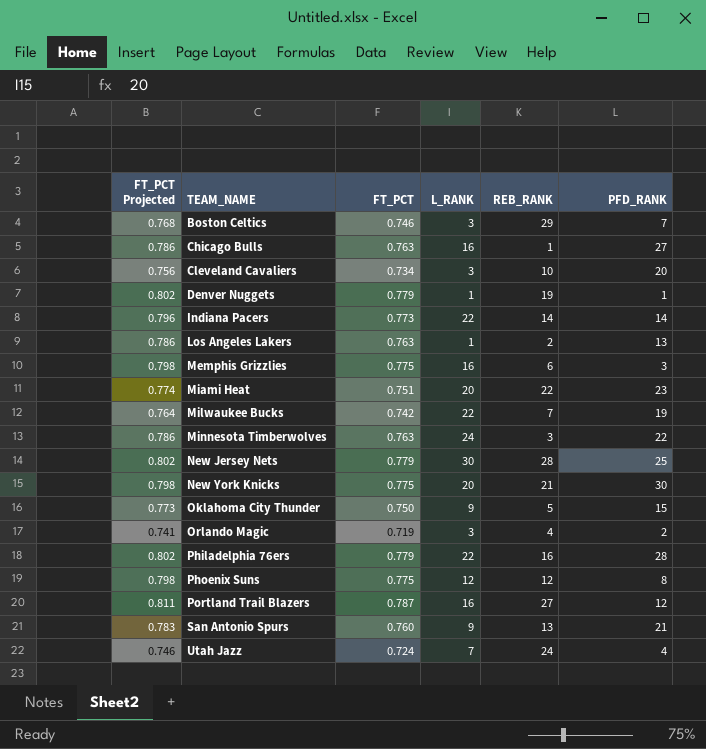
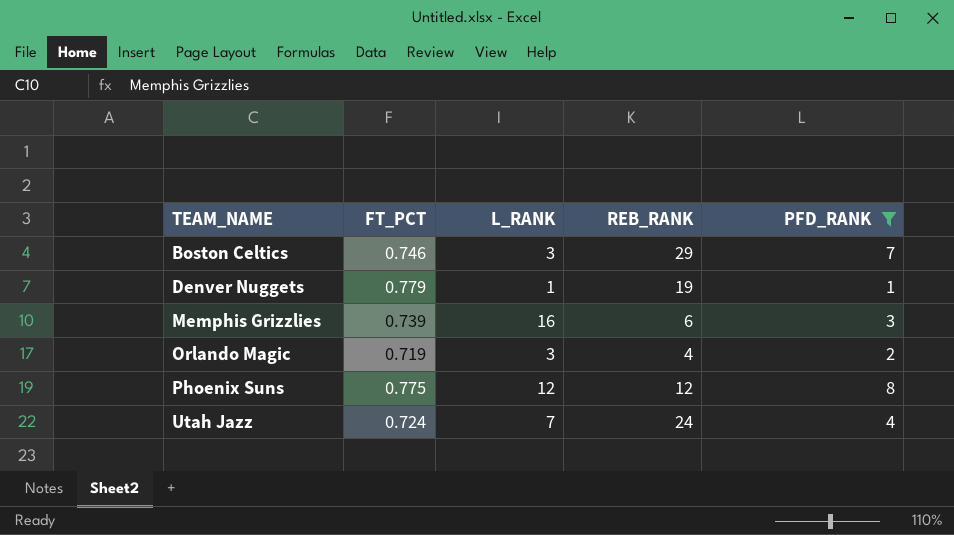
filter: none -> PFD_RANK <= 8
column FT_PCT Projected | formula: [FT_PCT] * 1.03 -> none
Memphis Grizzlies | FT_PCT: 0.775 -> 0.739

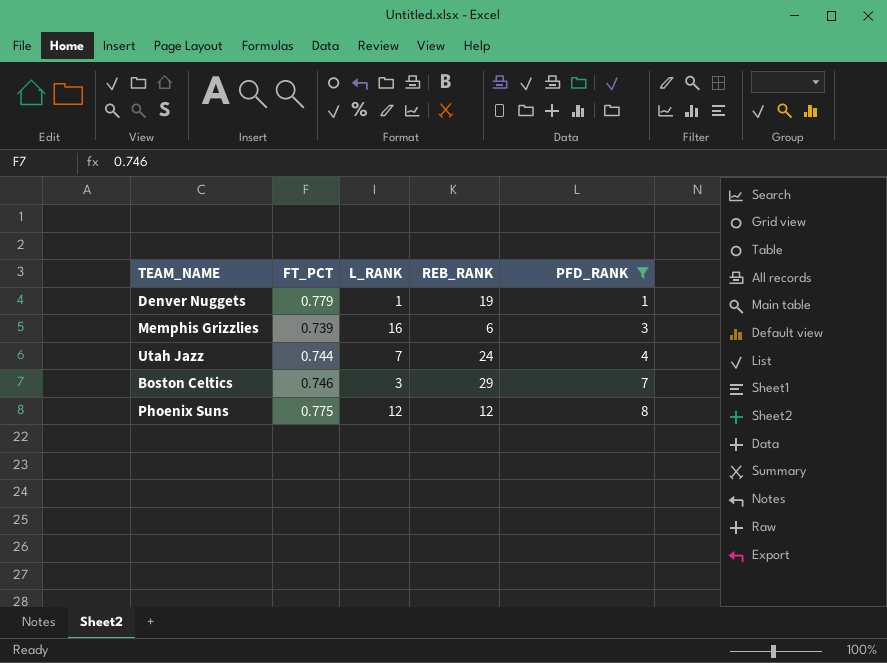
row order: TEAM_NAME ascending -> PFD_RANK ascending
row Orlando Magic: 0.719 | 3 | 4 | 2 -> none
Utah Jazz | FT_PCT: 0.724 -> 0.744

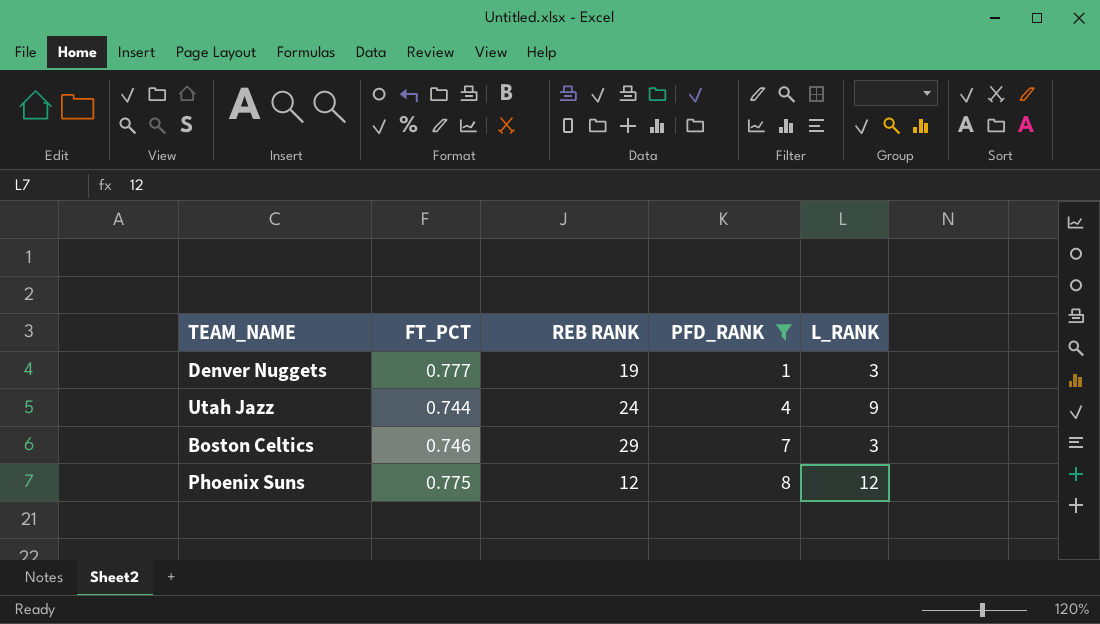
column name: REB_RANK -> REB RANK
column L_RANK | position: 3 -> 5
row Memphis Grizzlies: 0.739 | 16 | 6 | 3 -> none
Denver Nuggets | FT_PCT: 0.779 -> 0.777
Denver Nuggets | L_RANK: 1 -> 3
Utah Jazz | L_RANK: 7 -> 9

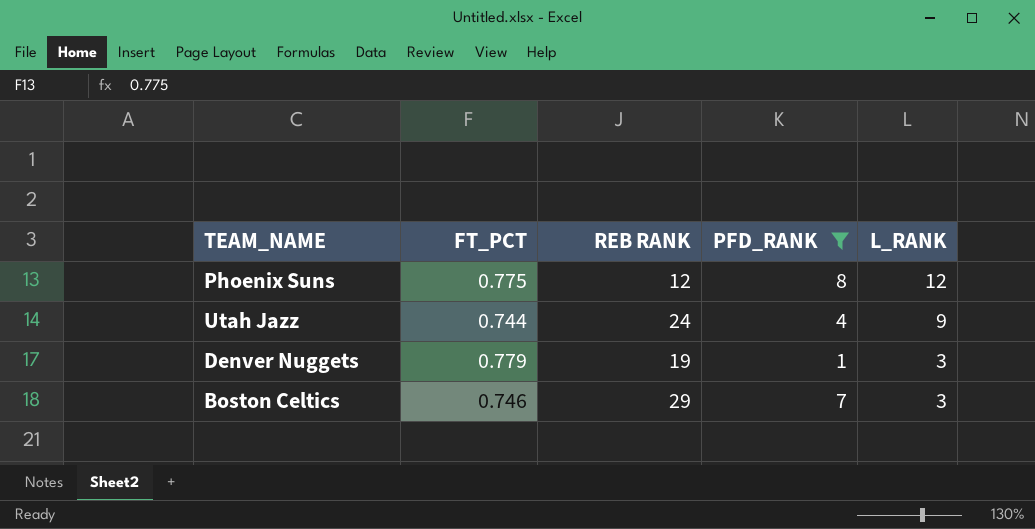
row order: PFD_RANK ascending -> L_RANK descending
Denver Nuggets | FT_PCT: 0.777 -> 0.779

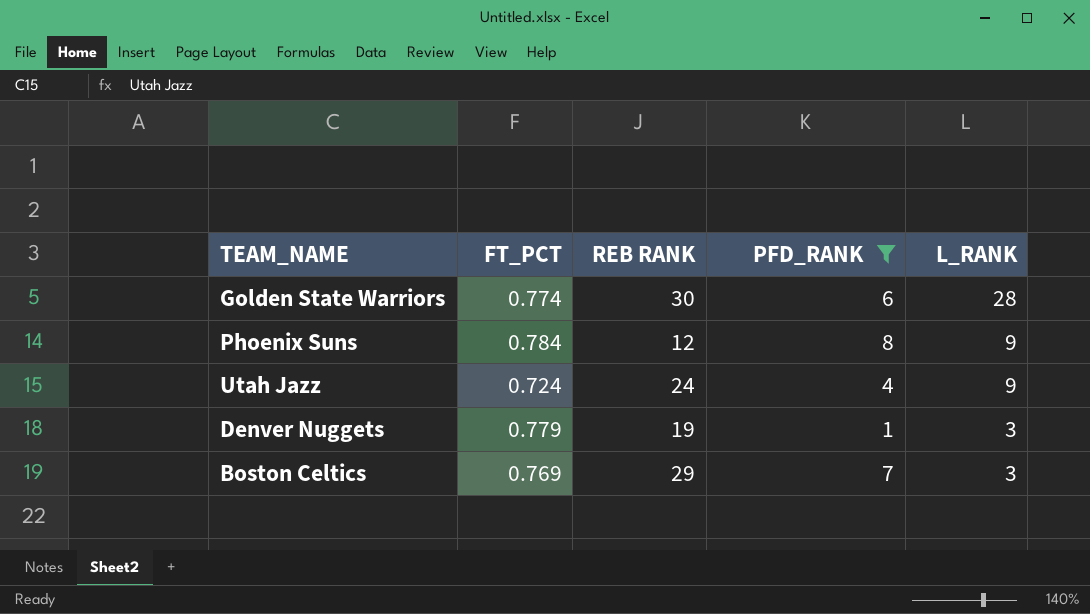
row Golden State Warriors: none -> 0.774 | 30 | 6 | 28
Phoenix Suns | FT_PCT: 0.775 -> 0.784
Phoenix Suns | L_RANK: 12 -> 9
Utah Jazz | FT_PCT: 0.744 -> 0.724
Boston Celtics | FT_PCT: 0.746 -> 0.769

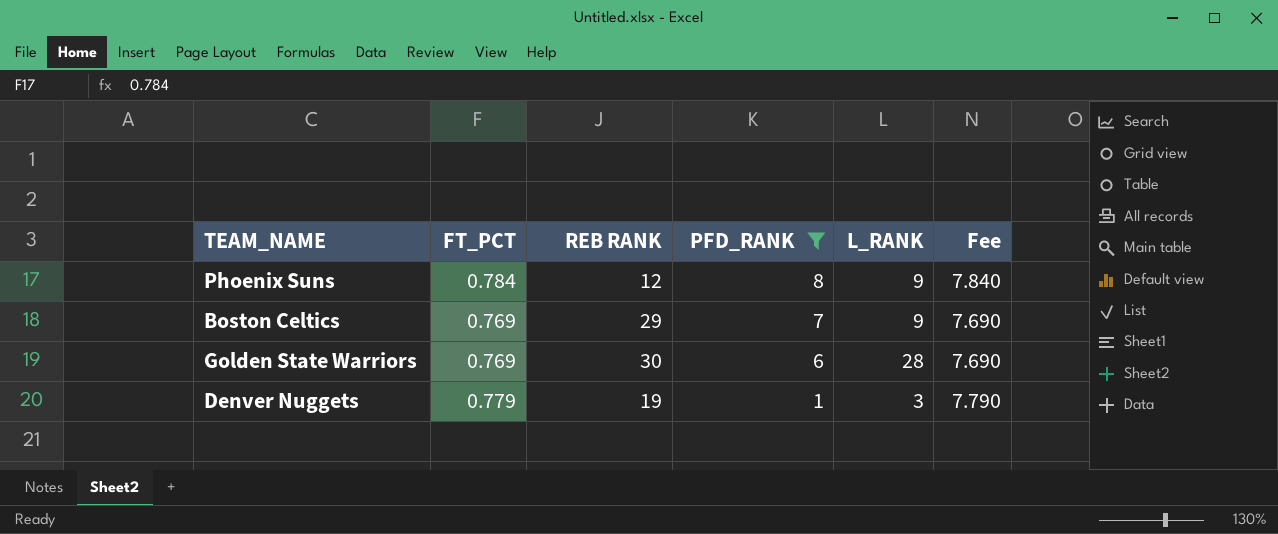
row order: L_RANK descending -> PFD_RANK descending
column Fee | formula: none -> [FT_PCT] * 10
row Utah Jazz: 0.724 | 24 | 4 | 9 -> none
Boston Celtics | L_RANK: 3 -> 9
Golden State Warriors | FT_PCT: 0.774 -> 0.769

